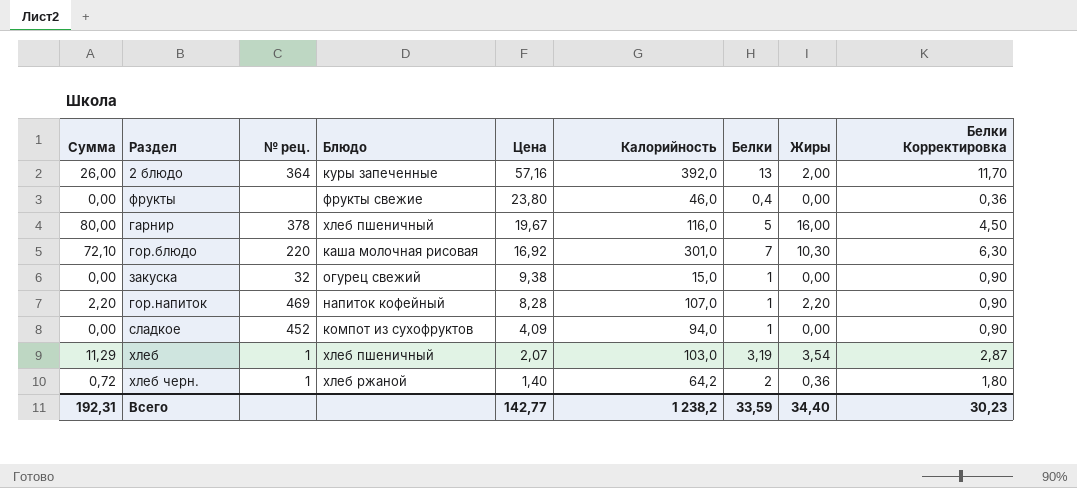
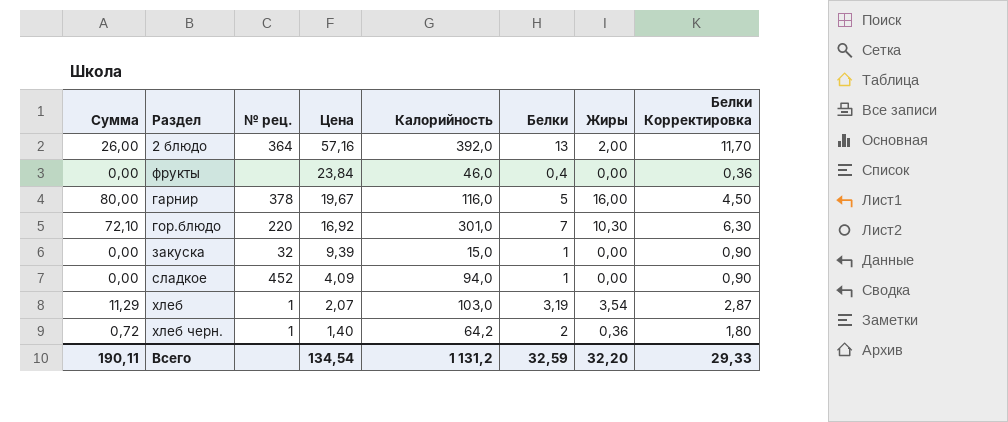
column Блюдо | position: 4 -> none
row гор.напиток: 2,20 | 469 | напиток кофейный | 8,28 | 107,0 | 1 | 2,20 | 0,90 -> none
фрукты | Цена: 23,80 -> 23,84
закуска | Цена: 9,38 -> 9,39
Всего | Сумма: 192,31 -> 190,11
Всего | Цена: 142,77 -> 134,54
Всего | Калорийность: 1 238,2 -> 1 131,2
Всего | Белки: 33,59 -> 32,59
Всего | Жиры: 34,40 -> 32,20
Всего | Белки Корректировка: 30,23 -> 29,33

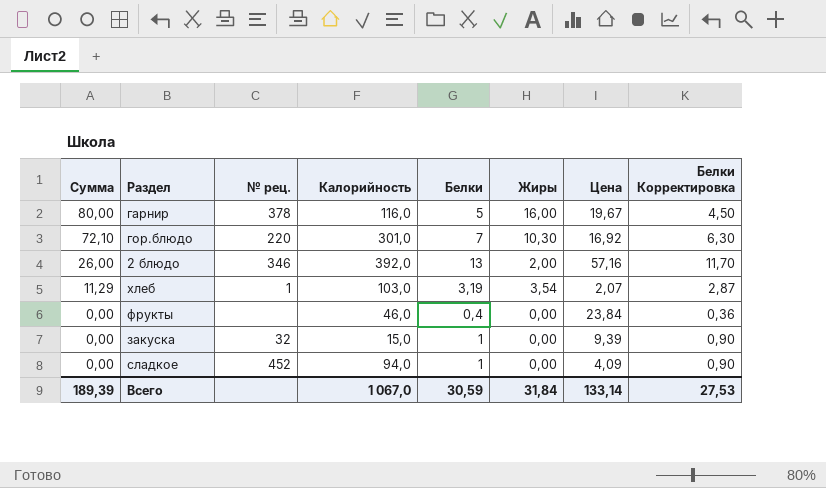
row order: Цена descending -> Сумма descending
column Цена | position: 4 -> 7
row хлеб черн.: 0,72 | 1 | 1,40 | 64,2 | 2 | 0,36 | 1,80 -> none
2 блюдо | № рец.: 364 -> 346
Всего | Сумма: 190,11 -> 189,39
Всего | Калорийность: 1 131,2 -> 1 067,0
Всего | Белки: 32,59 -> 30,59
Всего | Жиры: 32,20 -> 31,84
Всего | Цена: 134,54 -> 133,14
Всего | Белки Корректировка: 29,33 -> 27,53

